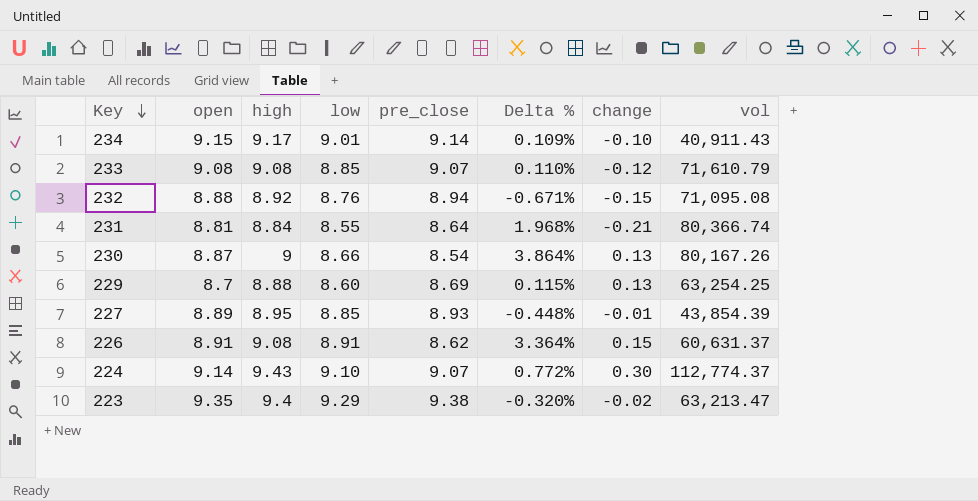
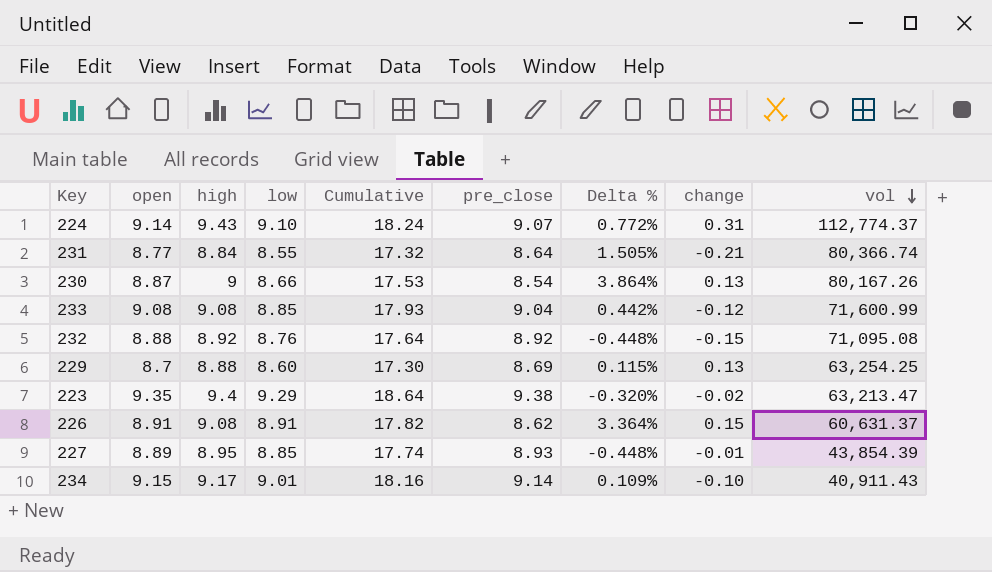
row order: Key descending -> vol descending
column Cumulative | formula: none -> [open] + [low]
224 | change: 0.30 -> 0.31
231 | open: 8.81 -> 8.77
231 | Delta %: 1.968% -> 1.505%
233 | pre_close: 9.07 -> 9.04
233 | Delta %: 0.110% -> 0.442%
233 | vol: 71,610.79 -> 71,600.99
232 | pre_close: 8.94 -> 8.92
232 | Delta %: -0.671% -> -0.448%

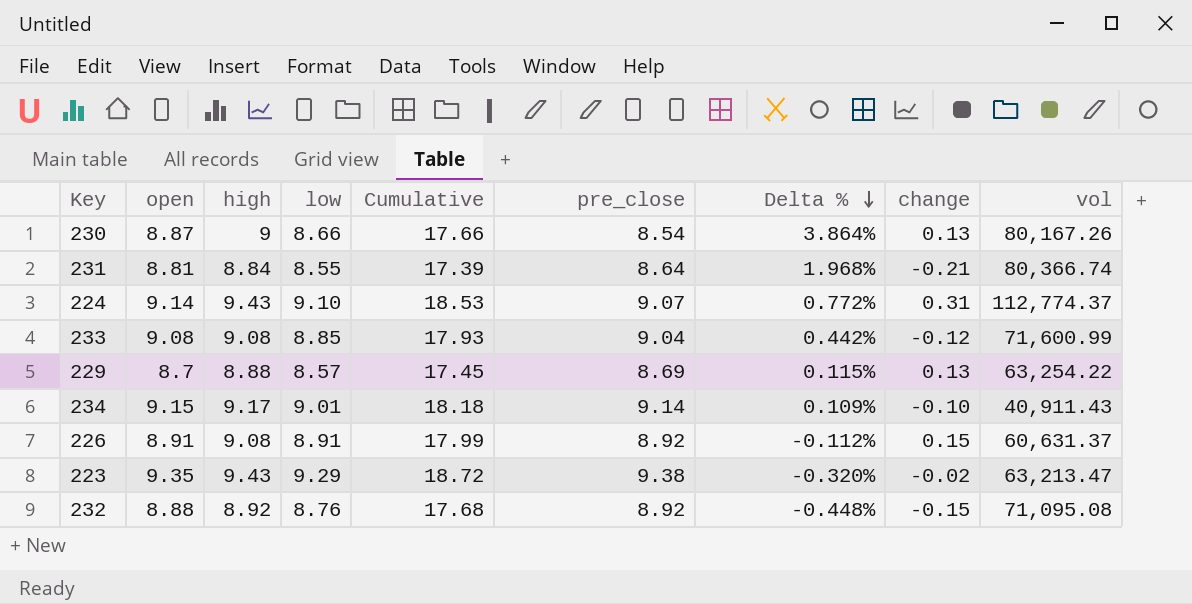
row order: vol descending -> Delta % descending
column Cumulative | formula: [open] + [low] -> [high] + [low]
row 227: 8.89 | 8.95 | 8.85 | 17.74 | 8.93 | -0.448% | -0.01 | 43,854.39 -> none
231 | open: 8.77 -> 8.81
231 | Delta %: 1.505% -> 1.968%
229 | low: 8.60 -> 8.57
229 | vol: 63,254.25 -> 63,254.22
226 | pre_close: 8.62 -> 8.92
226 | Delta %: 3.364% -> -0.112%
223 | high: 9.4 -> 9.43

